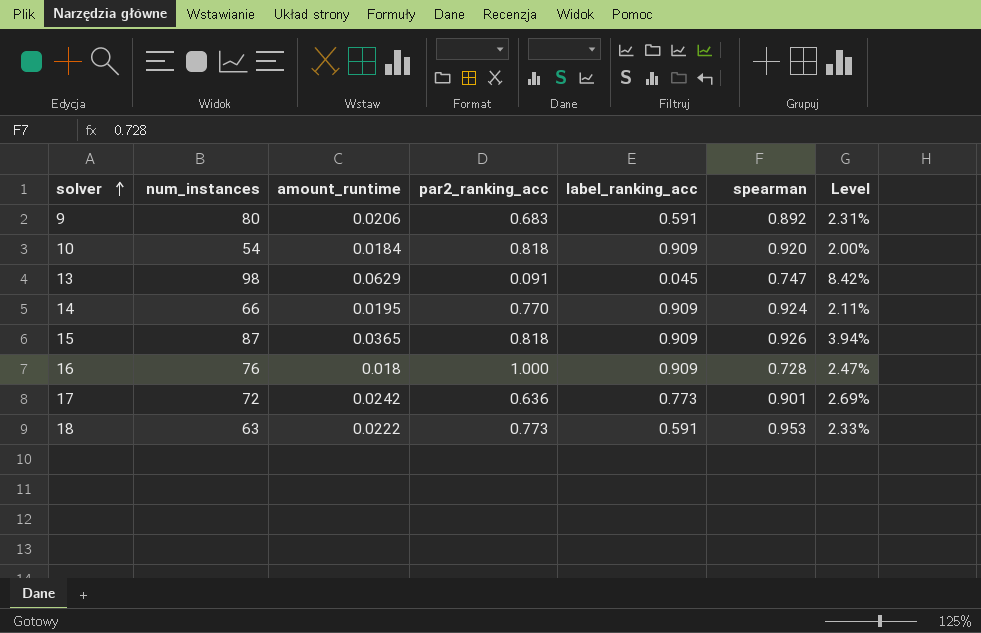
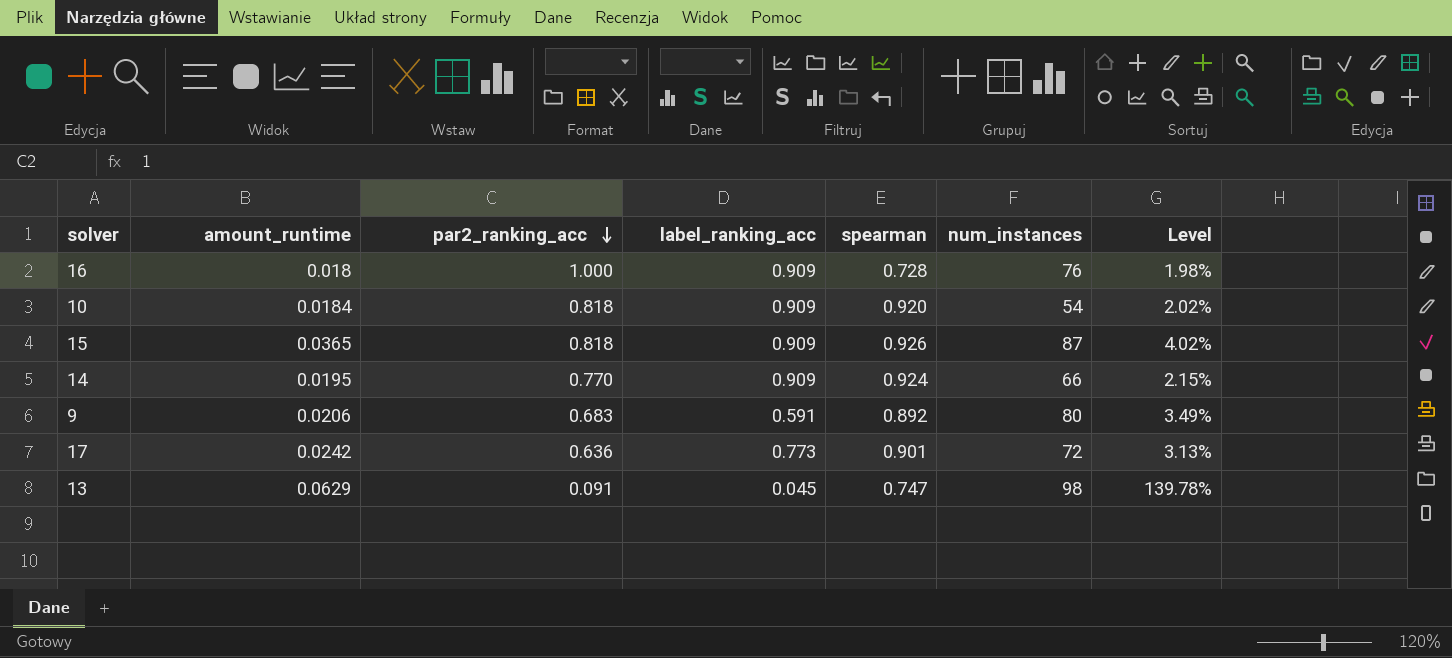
row order: solver ascending -> par2_ranking_acc descending
column num_instances | position: 2 -> 6
column Level | formula: [amount_runtime] / [spearman] -> [amount_runtime] / [label_ranking_acc]
row 18: 63 | 0.0222 | 0.773 | 0.591 | 0.953 | 2.33% -> none

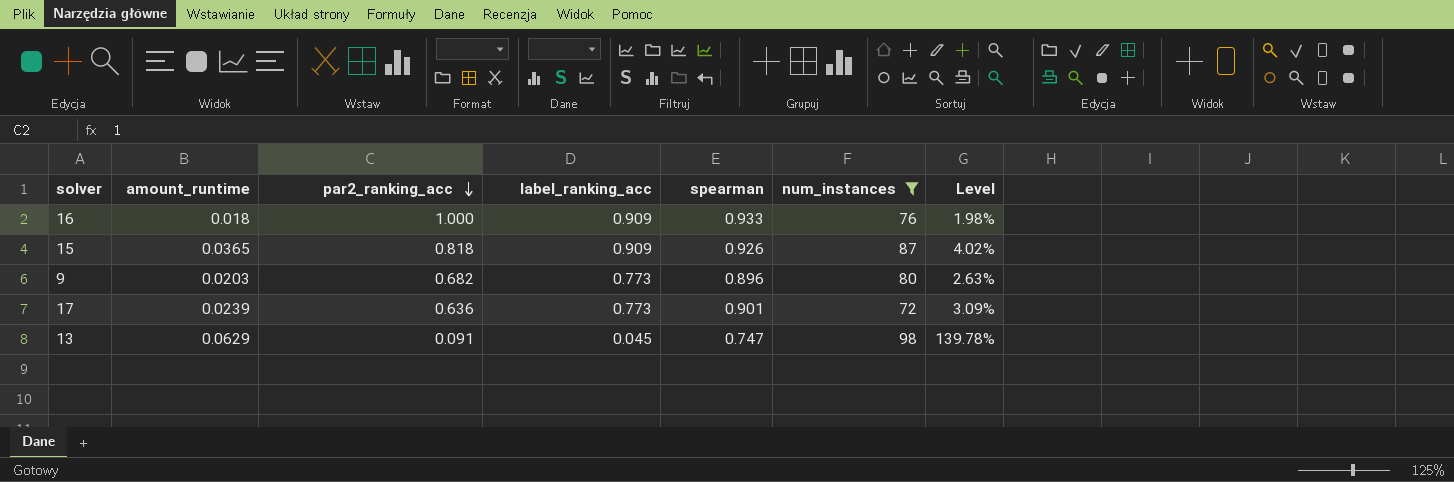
filter: none -> num_instances >= 72
16 | spearman: 0.728 -> 0.933
9 | amount_runtime: 0.0206 -> 0.0203
9 | par2_ranking_acc: 0.683 -> 0.682
9 | label_ranking_acc: 0.591 -> 0.773
9 | spearman: 0.892 -> 0.896
9 | Level: 3.49% -> 2.63%
17 | amount_runtime: 0.0242 -> 0.0239
17 | Level: 3.13% -> 3.09%

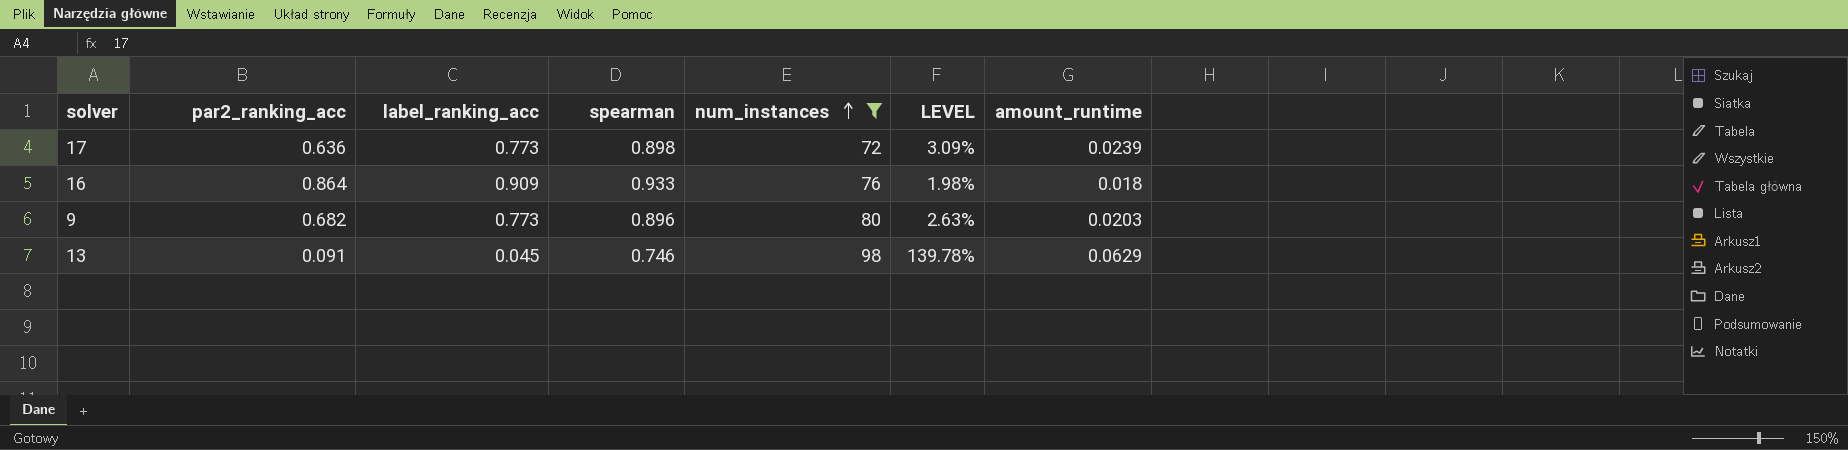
row order: par2_ranking_acc descending -> num_instances ascending
column name: Level -> LEVEL
column amount_runtime | position: 2 -> 7
row 15: 0.0365 | 0.818 | 0.909 | 0.926 | 87 | 4.02% -> none
17 | spearman: 0.901 -> 0.898
16 | par2_ranking_acc: 1.000 -> 0.864
13 | spearman: 0.747 -> 0.746

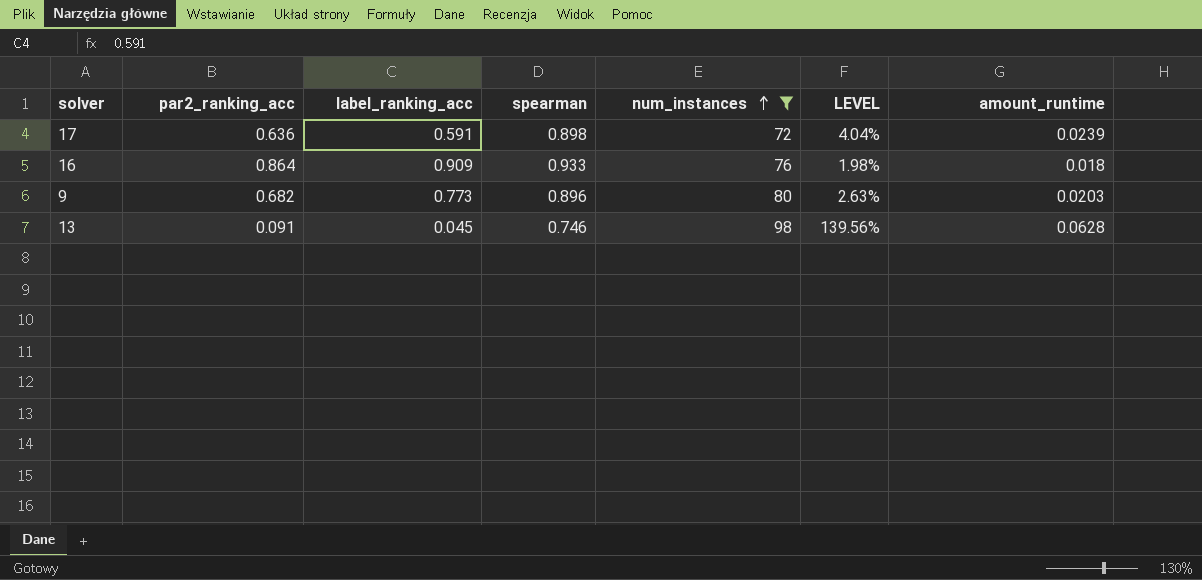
17 | label_ranking_acc: 0.773 -> 0.591
17 | LEVEL: 3.09% -> 4.04%
13 | LEVEL: 139.78% -> 139.56%
13 | amount_runtime: 0.0629 -> 0.0628

